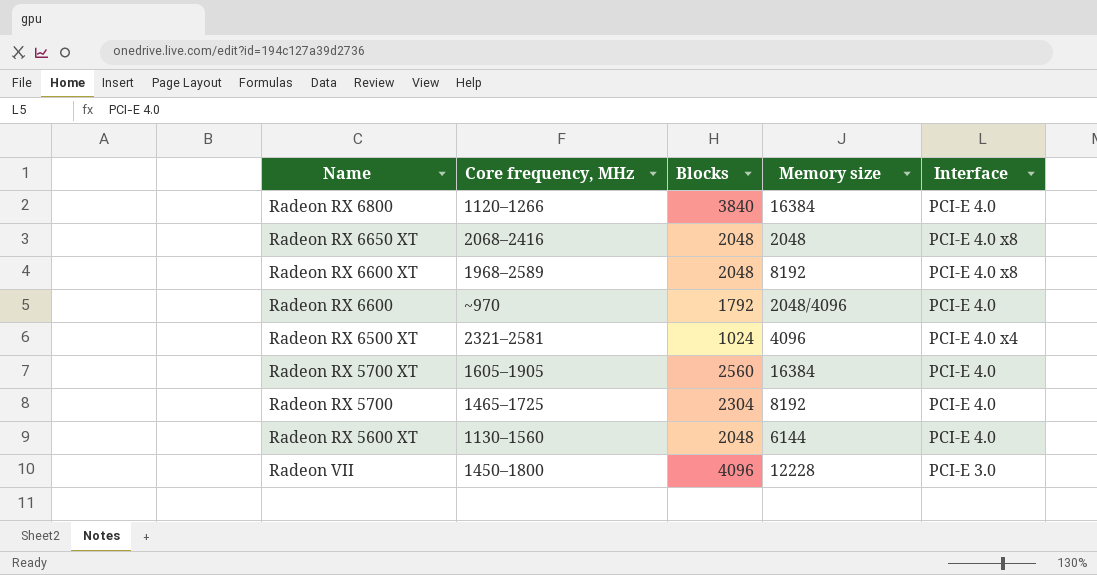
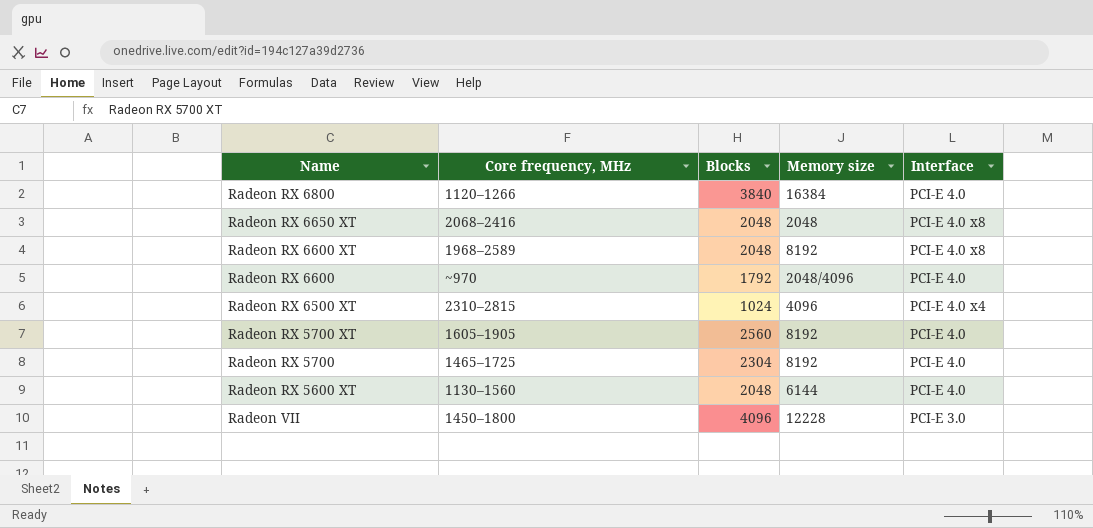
Radeon RX 6500 XT | Core frequency, MHz: 2321–2581 -> 2310–2815
Radeon RX 5700 XT | Memory size: 16384 -> 8192

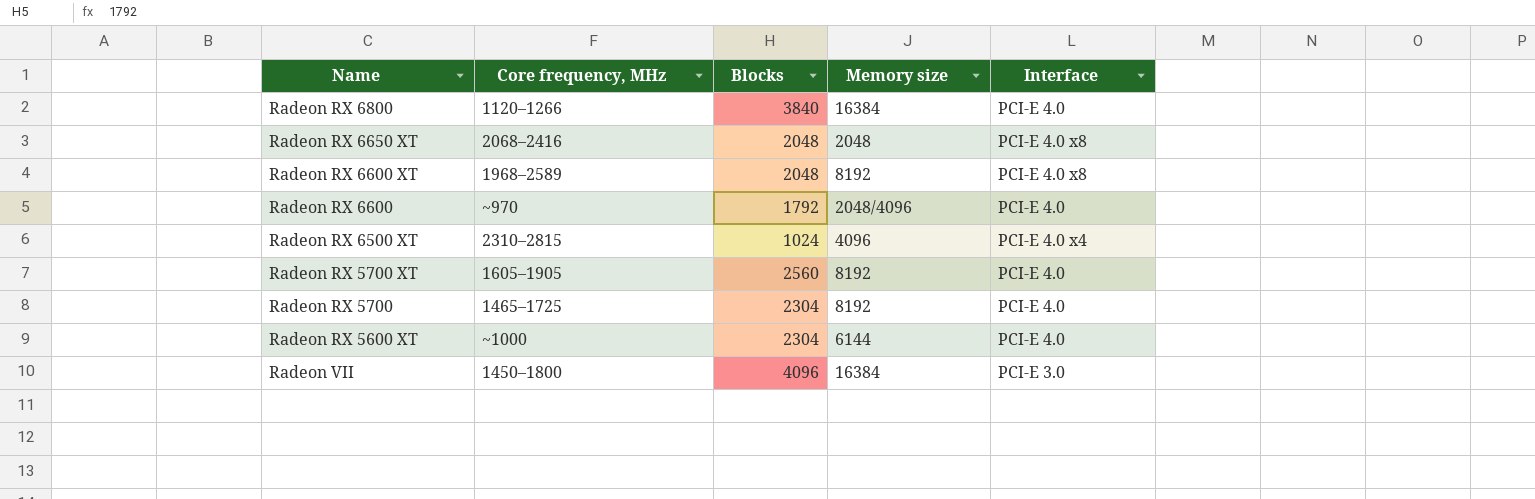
Radeon RX 5600 XT | Core frequency, MHz: 1130–1560 -> ~1000
Radeon RX 5600 XT | Blocks: 2048 -> 2304
Radeon VII | Memory size: 12228 -> 16384

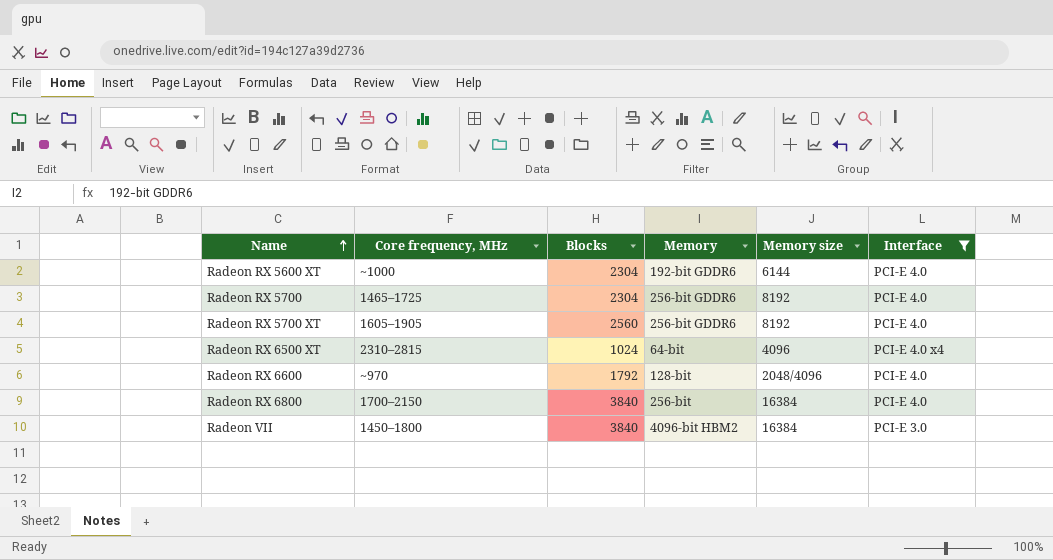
filter: none -> Interface != PCI-E 4.0 x8
row order: none -> Name ascending
column Memory | position: none -> 4
Radeon RX 6800 | Core frequency, MHz: 1120–1266 -> 1700–2150
Radeon VII | Blocks: 4096 -> 3840

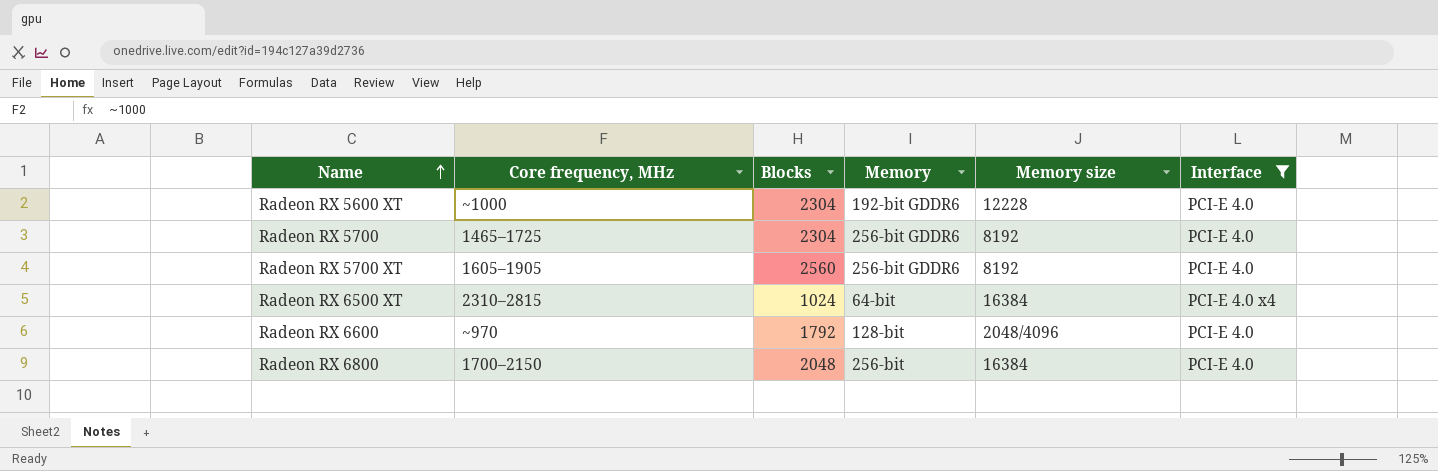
row Radeon VII: 1450–1800 | 3840 | 4096-bit HBM2 | 16384 | PCI-E 3.0 -> none
Radeon RX 5600 XT | Memory size: 6144 -> 12228
Radeon RX 6500 XT | Memory size: 4096 -> 16384
Radeon RX 6800 | Blocks: 3840 -> 2048

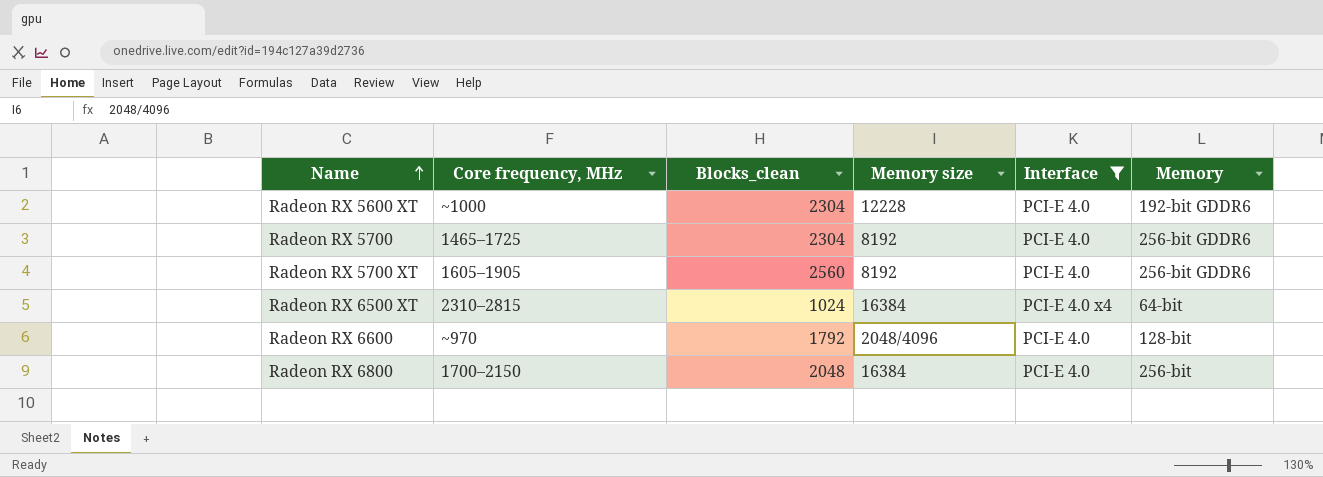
column name: Blocks -> Blocks_clean
column Memory | position: 4 -> 6

